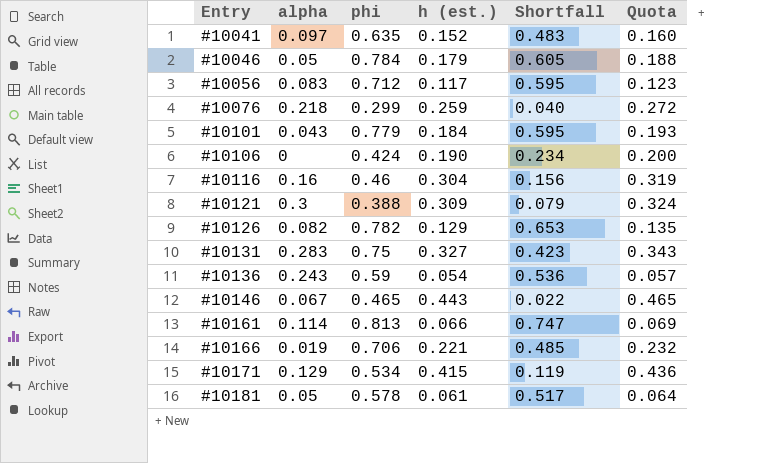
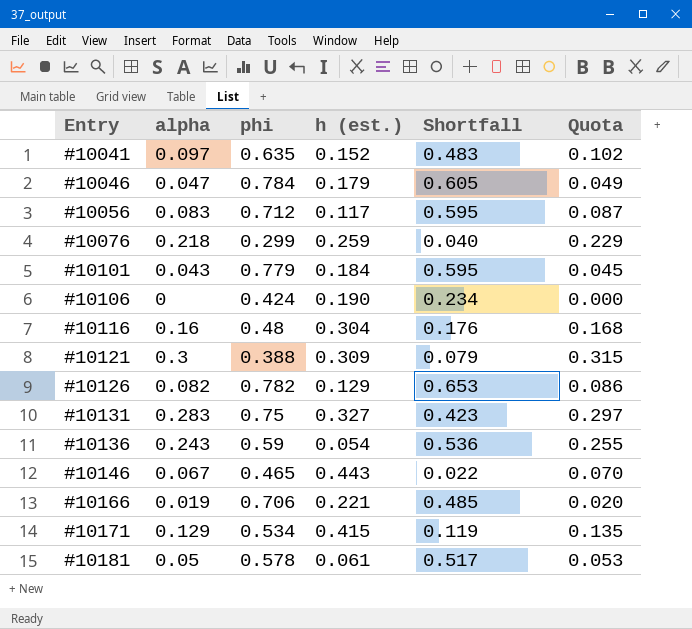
column Quota | formula: [h (est.)] * 1.05 -> [alpha] * 1.05
row #10161: 0.114 | 0.813 | 0.066 | 0.747 | 0.069 -> none
#10046 | alpha: 0.05 -> 0.047
#10116 | phi: 0.46 -> 0.48
#10116 | Shortfall: 0.156 -> 0.176

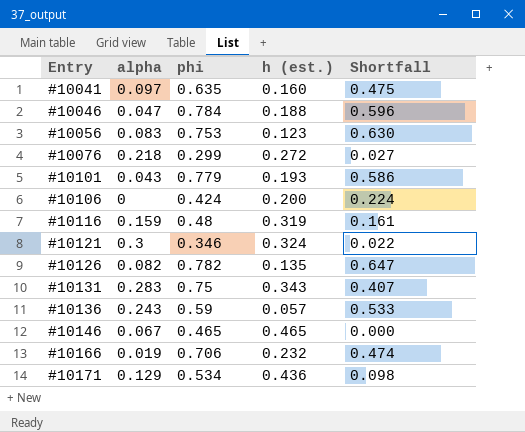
column Quota | formula: [alpha] * 1.05 -> none
row #10181: 0.05 | 0.578 | 0.061 | 0.517 | 0.053 -> none
#10041 | h (est.): 0.152 -> 0.160
#10041 | Shortfall: 0.483 -> 0.475
#10046 | h (est.): 0.179 -> 0.188
#10046 | Shortfall: 0.605 -> 0.596
#10056 | phi: 0.712 -> 0.753
#10056 | h (est.): 0.117 -> 0.123
#10056 | Shortfall: 0.595 -> 0.630
#10076 | h (est.): 0.259 -> 0.272
#10076 | Shortfall: 0.040 -> 0.027
#10101 | h (est.): 0.184 -> 0.193
#10101 | Shortfall: 0.595 -> 0.586
#10106 | h (est.): 0.190 -> 0.200
#10106 | Shortfall: 0.234 -> 0.224
#10116 | alpha: 0.16 -> 0.159
#10116 | h (est.): 0.304 -> 0.319
#10116 | Shortfall: 0.176 -> 0.161
#10121 | phi: 0.388 -> 0.346
#10121 | h (est.): 0.309 -> 0.324
#10121 | Shortfall: 0.079 -> 0.022
#10126 | h (est.): 0.129 -> 0.135
#10126 | Shortfall: 0.653 -> 0.647
#10131 | h (est.): 0.327 -> 0.343
#10131 | Shortfall: 0.423 -> 0.407
#10136 | h (est.): 0.054 -> 0.057
#10136 | Shortfall: 0.536 -> 0.533
#10146 | h (est.): 0.443 -> 0.465
#10146 | Shortfall: 0.022 -> 0.000
#10166 | h (est.): 0.221 -> 0.232
#10166 | Shortfall: 0.485 -> 0.474
#10171 | h (est.): 0.415 -> 0.436
#10171 | Shortfall: 0.119 -> 0.098

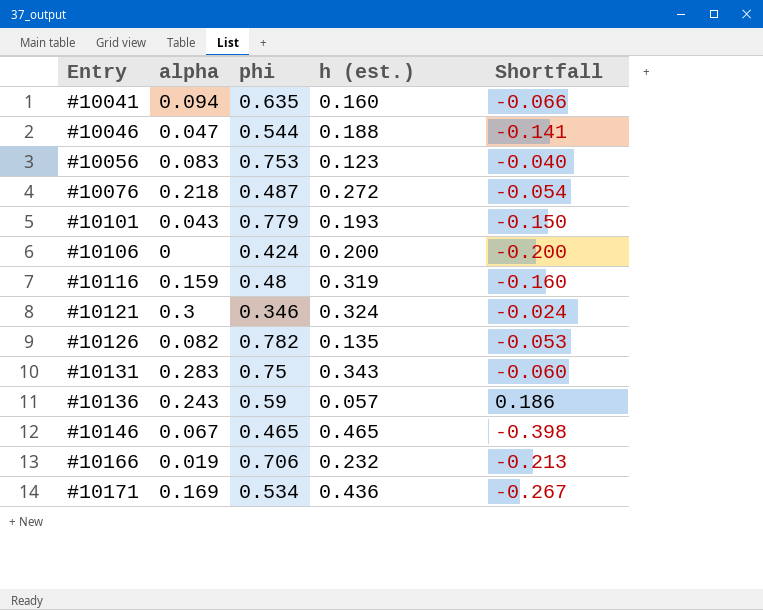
column Shortfall | formula: [phi] - [h (est.)] -> [alpha] - [h (est.)]
#10041 | alpha: 0.097 -> 0.094
#10046 | phi: 0.784 -> 0.544
#10076 | phi: 0.299 -> 0.487
#10171 | alpha: 0.129 -> 0.169

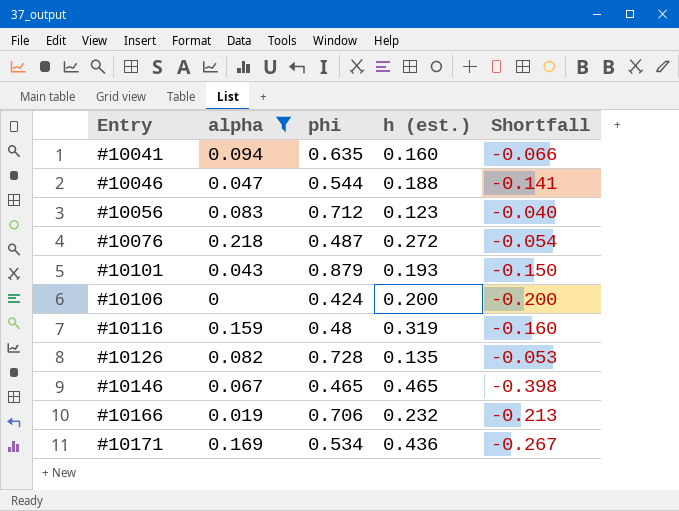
filter: none -> alpha <= 0.218
#10056 | phi: 0.753 -> 0.712
#10101 | phi: 0.779 -> 0.879
#10126 | phi: 0.782 -> 0.728

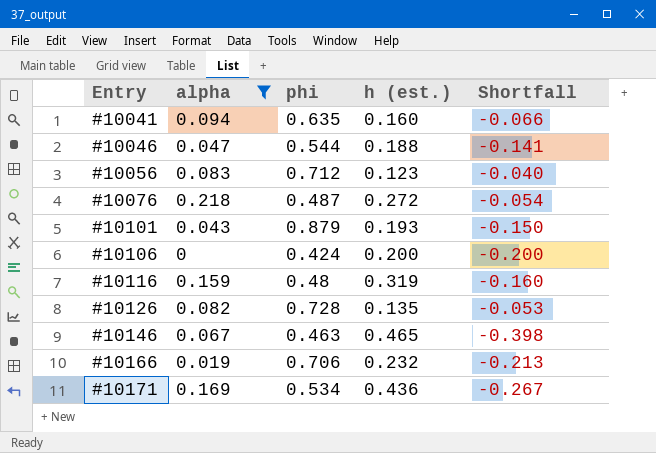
#10146 | phi: 0.465 -> 0.463

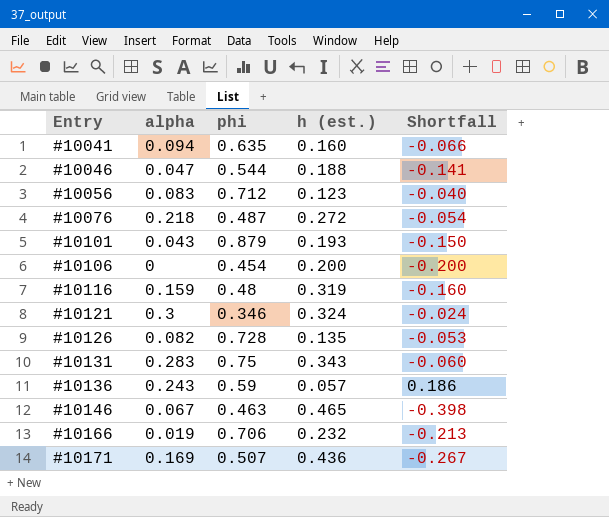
filter: alpha <= 0.218 -> none
#10106 | phi: 0.424 -> 0.454
#10171 | phi: 0.534 -> 0.507

